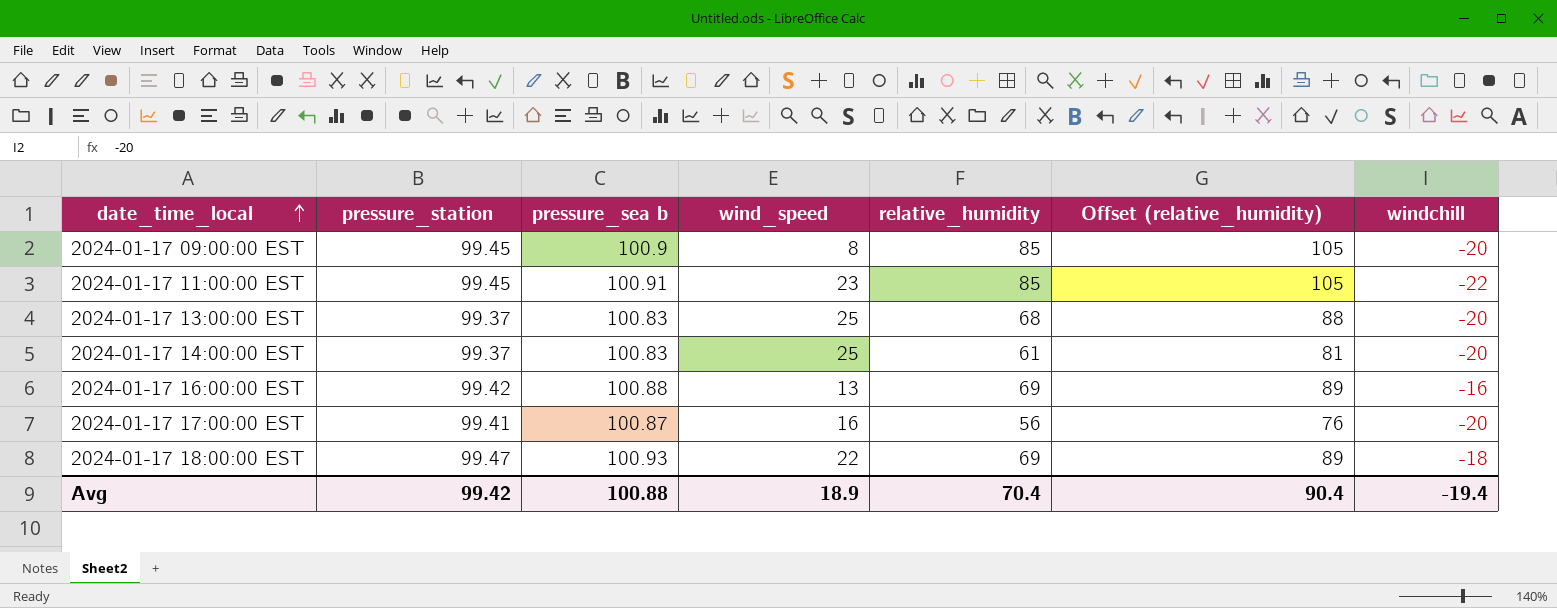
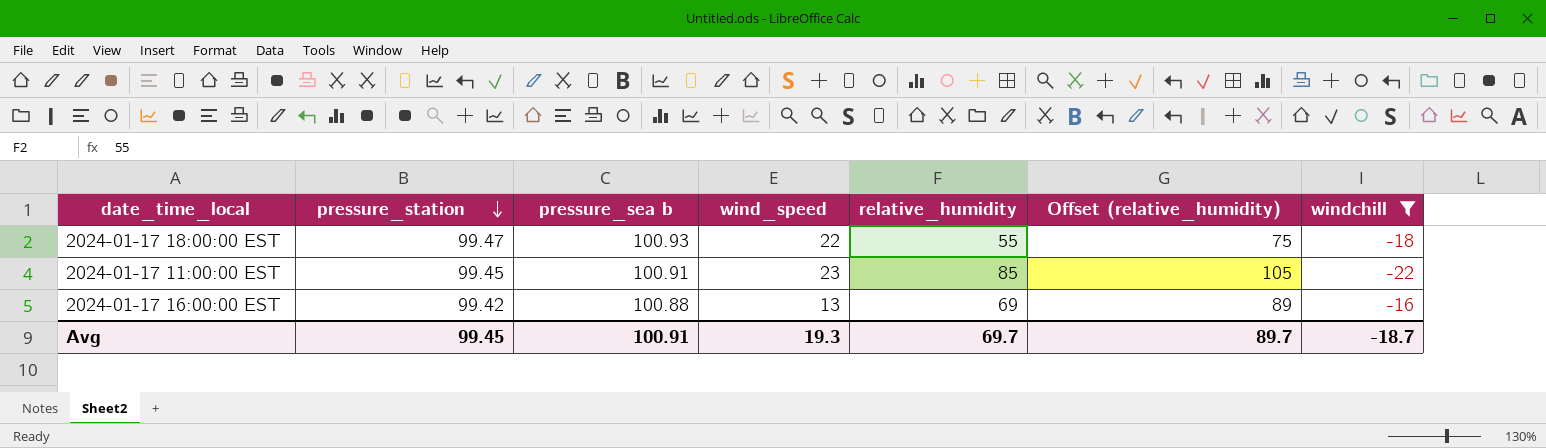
filter: none -> windchill != -20
row order: date_time_local ascending -> pressure_station descending
2024-01-17 18:00:00 EST | relative_humidity: 69 -> 55
2024-01-17 18:00:00 EST | Offset (relative_humidity): 89 -> 75
Avg | pressure_station: 99.42 -> 99.45
Avg | pressure_sea b: 100.88 -> 100.91
Avg | wind_speed: 18.9 -> 19.3
Avg | relative_humidity: 70.4 -> 69.7
Avg | Offset (relative_humidity): 90.4 -> 89.7
Avg | windchill: -19.4 -> -18.7

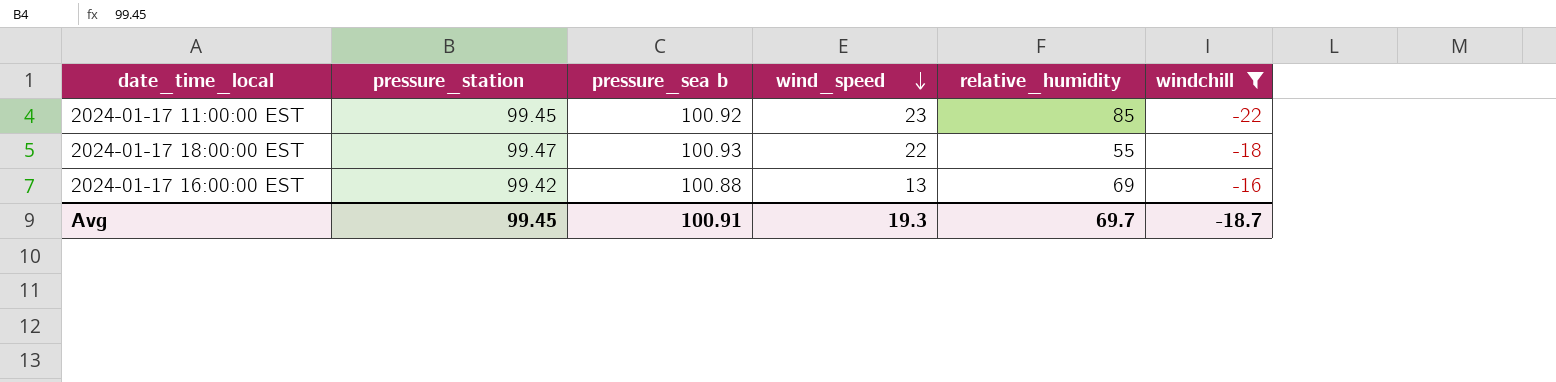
row order: pressure_station descending -> wind_speed descending
column Offset (relative_humidity) | formula: [relative_humidity] + 20 -> none
2024-01-17 11:00:00 EST | pressure_sea b: 100.91 -> 100.92

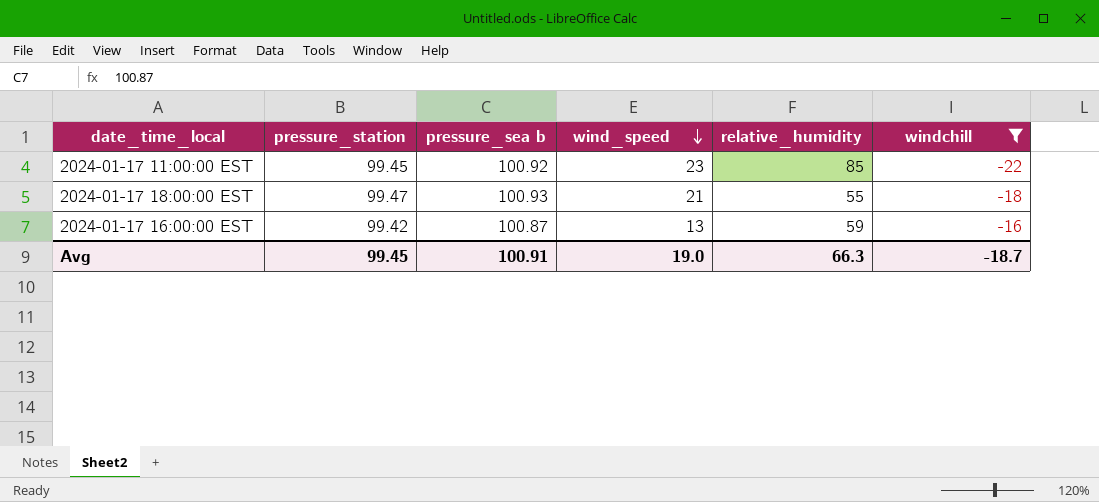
2024-01-17 18:00:00 EST | wind_speed: 22 -> 21
2024-01-17 16:00:00 EST | pressure_sea b: 100.88 -> 100.87
2024-01-17 16:00:00 EST | relative_humidity: 69 -> 59
Avg | wind_speed: 19.3 -> 19.0
Avg | relative_humidity: 69.7 -> 66.3

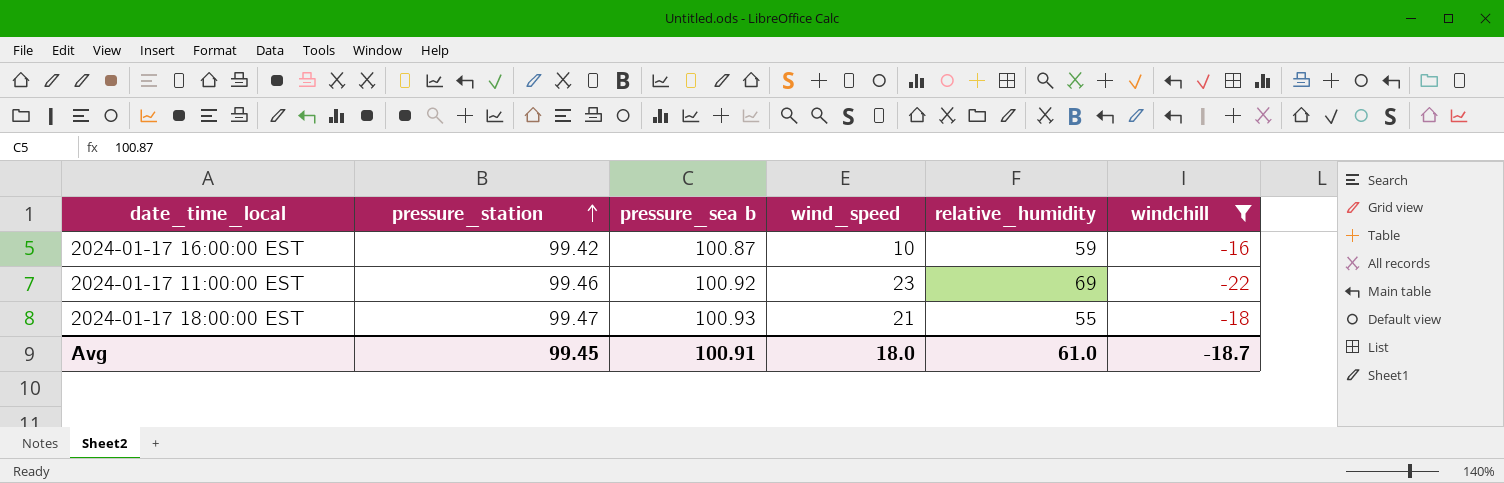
row order: wind_speed descending -> pressure_station ascending
2024-01-17 16:00:00 EST | wind_speed: 13 -> 10
2024-01-17 11:00:00 EST | pressure_station: 99.45 -> 99.46
2024-01-17 11:00:00 EST | relative_humidity: 85 -> 69
Avg | wind_speed: 19.0 -> 18.0
Avg | relative_humidity: 66.3 -> 61.0

